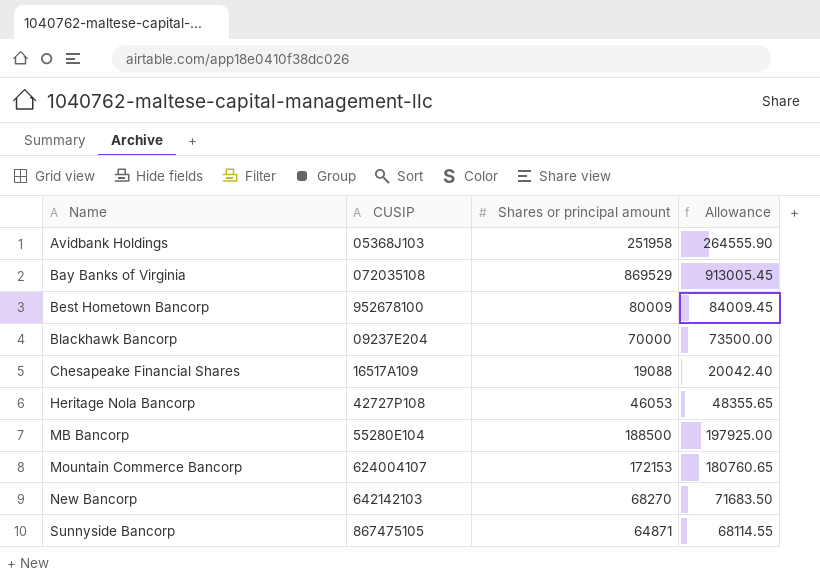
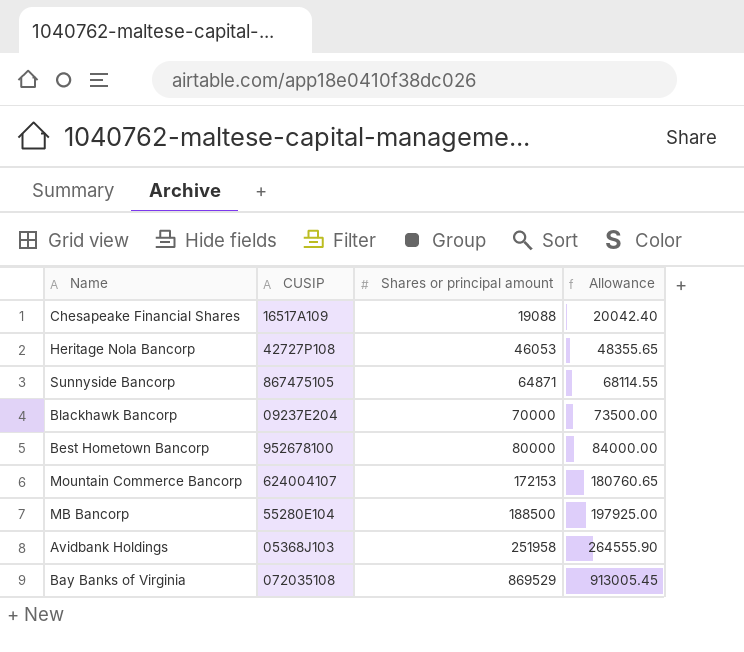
row order: Name ascending -> Shares or principal amount ascending
row New Bancorp: 642142103 | 68270 | 71683.50 -> none
Best Hometown Bancorp | Shares or principal amount: 80009 -> 80000
Best Hometown Bancorp | Allowance: 84009.45 -> 84000.00

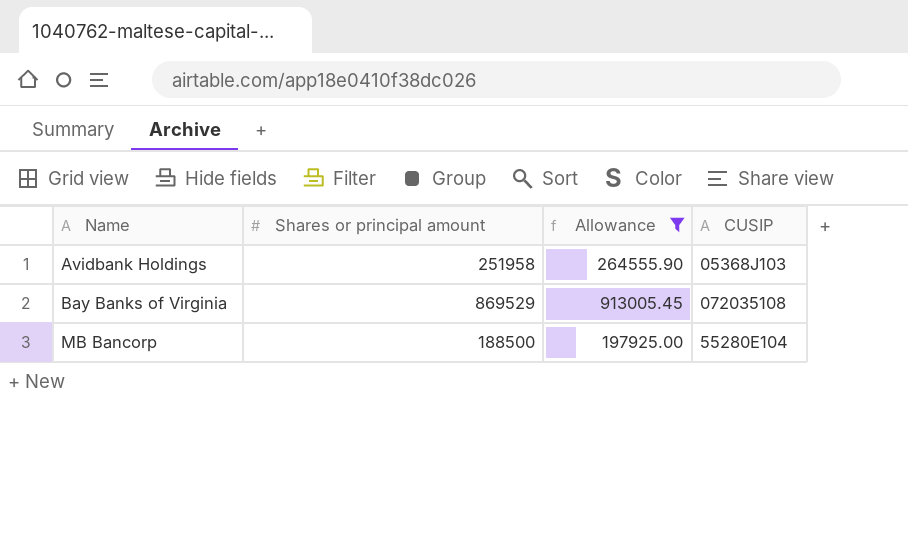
filter: none -> Allowance >= 197925.00
row order: Shares or principal amount ascending -> Name ascending
column CUSIP | position: 2 -> 4

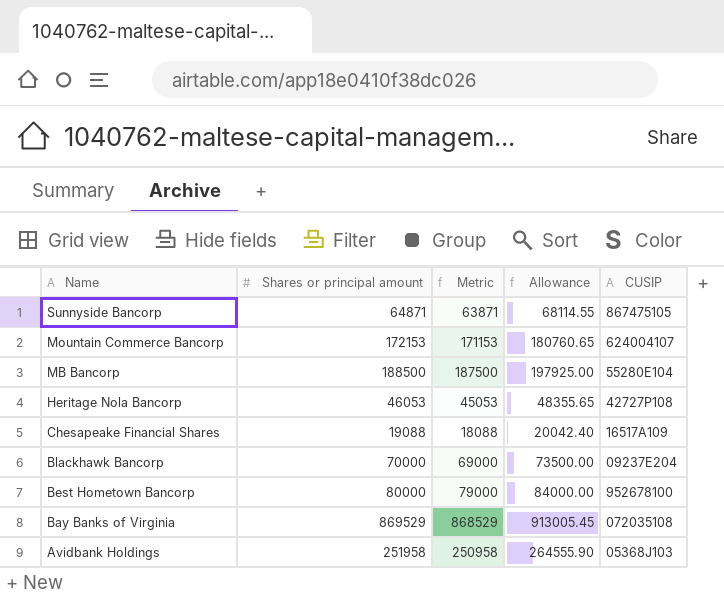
filter: Allowance >= 197925.00 -> none
row order: Name ascending -> Name descending
column Metric | formula: none -> [Shares or principal amount] - 1000

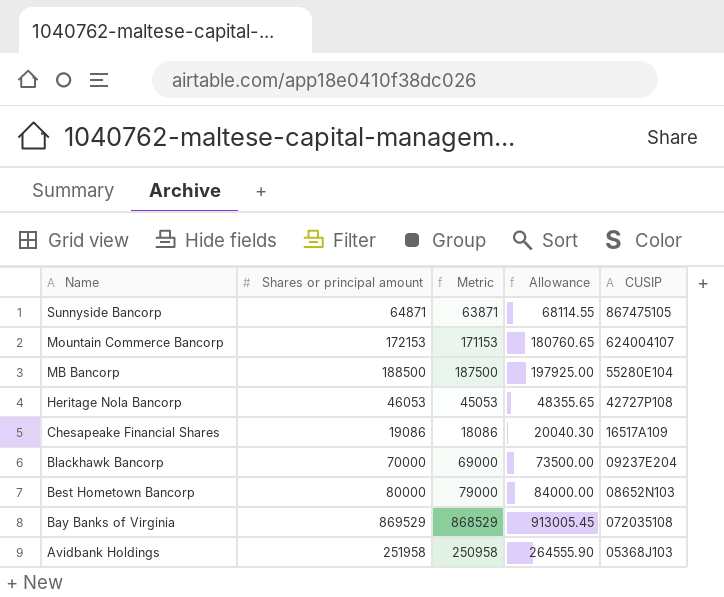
Chesapeake Financial Shares | Shares or principal amount: 19088 -> 19086
Chesapeake Financial Shares | Metric: 18088 -> 18086
Chesapeake Financial Shares | Allowance: 20042.40 -> 20040.30
Best Hometown Bancorp | CUSIP: 952678100 -> 08652N103

